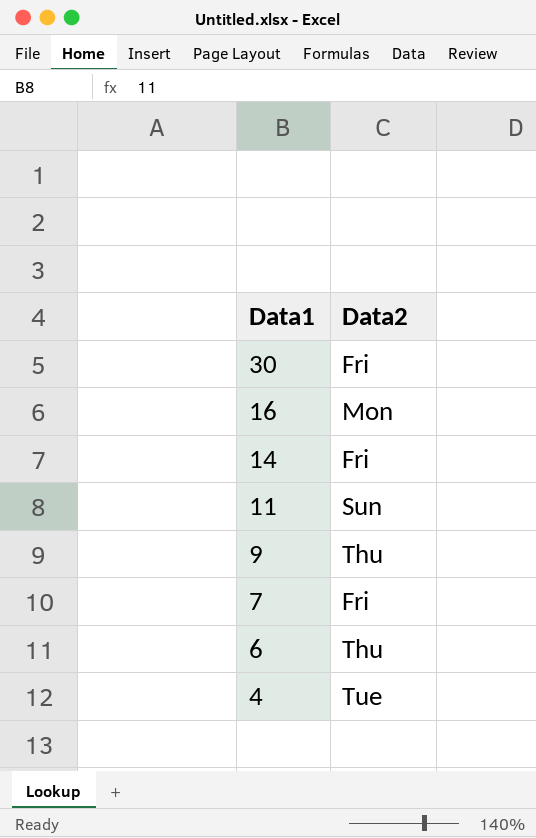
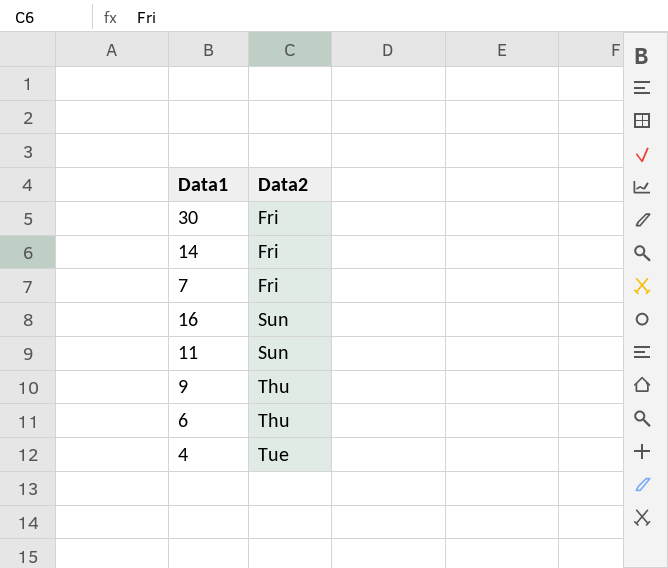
row order: Data1 descending -> Data2 ascending
16 | Data2: Mon -> Sun

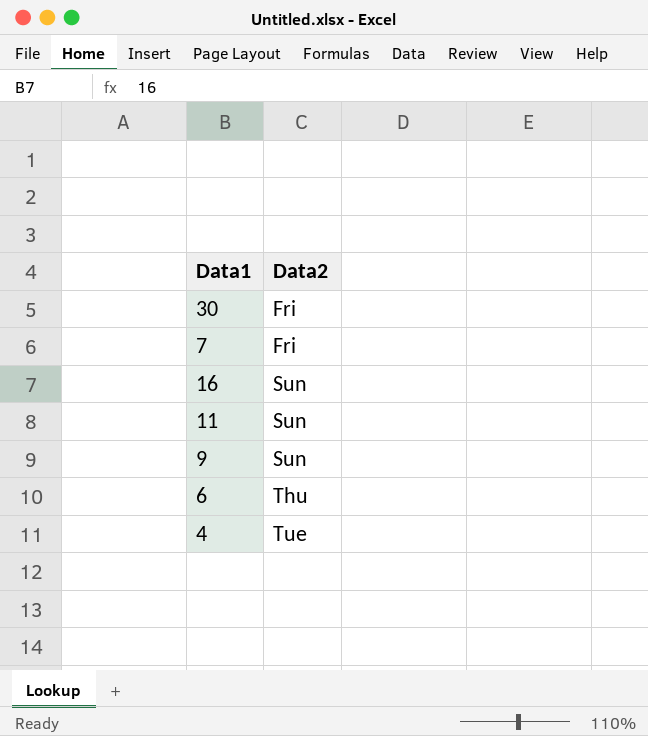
row 14: Fri -> none
9 | Data2: Thu -> Sun

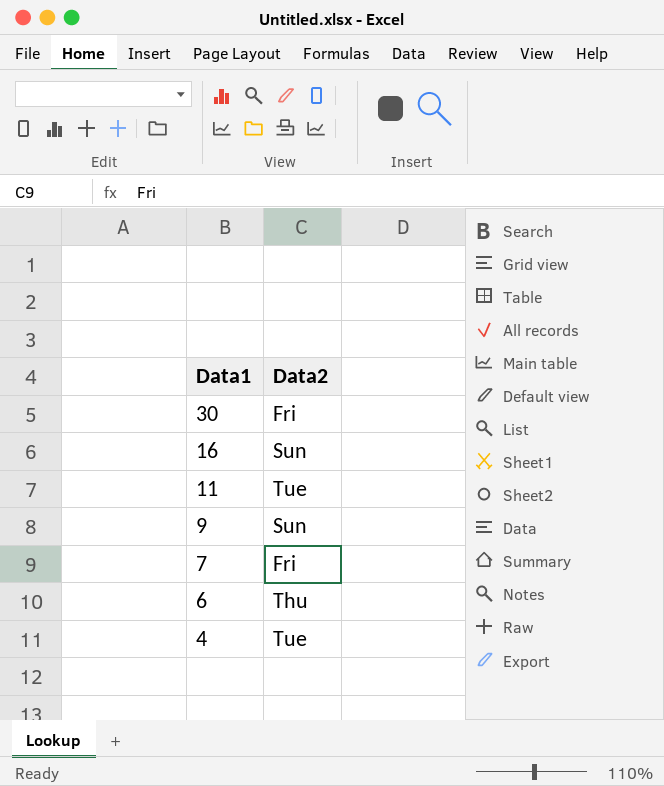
row order: Data2 ascending -> Data1 descending
11 | Data2: Sun -> Tue

